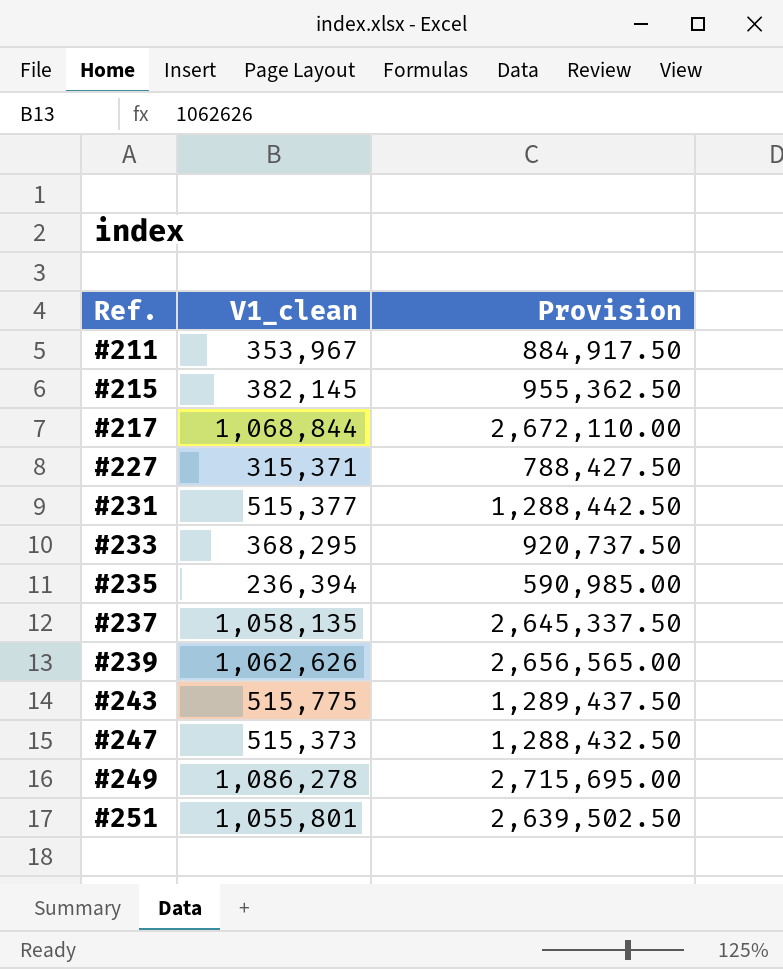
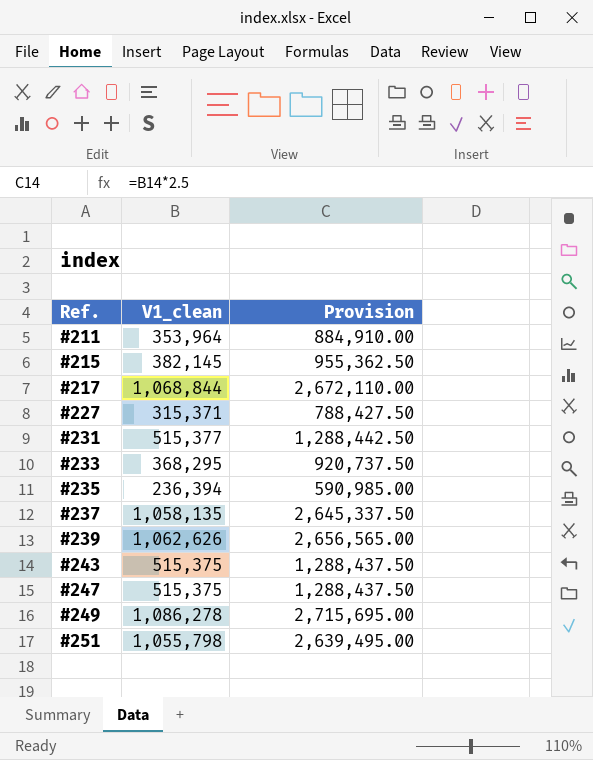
#211 | V1_clean: 353,967 -> 353,964
#211 | Provision: 884,917.50 -> 884,910.00
#243 | V1_clean: 515,775 -> 515,375
#243 | Provision: 1,289,437.50 -> 1,288,437.50
#247 | V1_clean: 515,373 -> 515,375
#247 | Provision: 1,288,432.50 -> 1,288,437.50
#251 | V1_clean: 1,055,801 -> 1,055,798
#251 | Provision: 2,639,502.50 -> 2,639,495.00

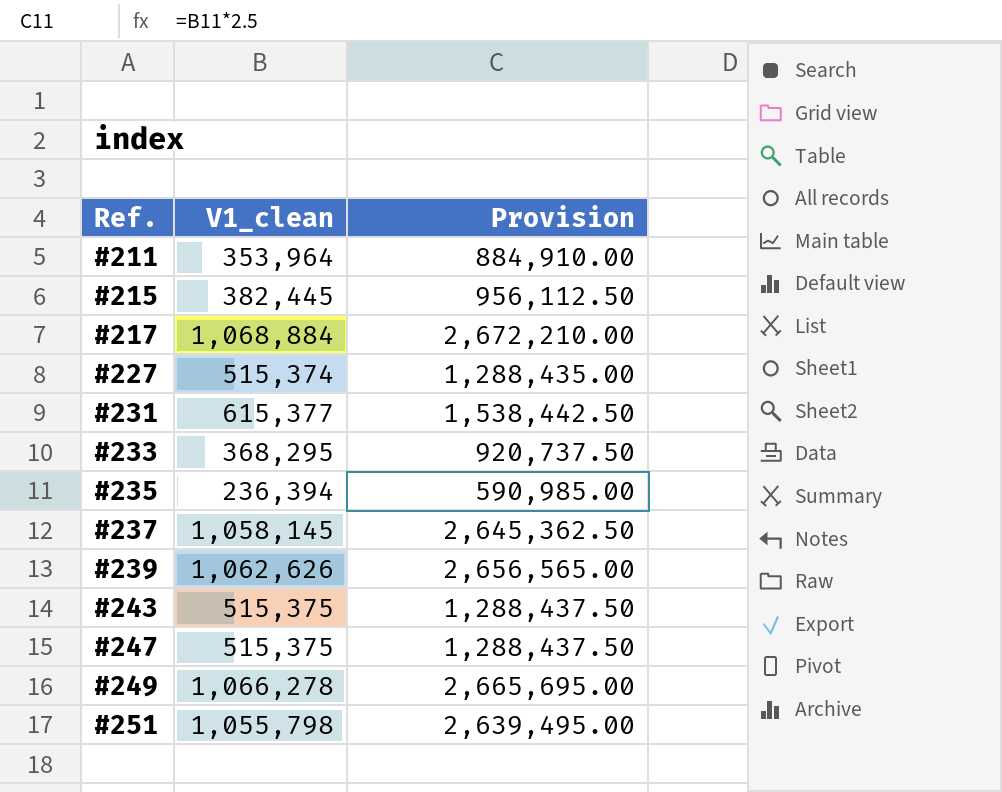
#215 | V1_clean: 382,145 -> 382,445
#215 | Provision: 955,362.50 -> 956,112.50
#217 | V1_clean: 1,068,844 -> 1,068,884
#217 | Provision: 2,672,110.00 -> 2,672,210.00
#227 | V1_clean: 315,371 -> 515,374
#227 | Provision: 788,427.50 -> 1,288,435.00
#231 | V1_clean: 515,377 -> 615,377
#231 | Provision: 1,288,442.50 -> 1,538,442.50
#237 | V1_clean: 1,058,135 -> 1,058,145
#237 | Provision: 2,645,337.50 -> 2,645,362.50
#249 | V1_clean: 1,086,278 -> 1,066,278
#249 | Provision: 2,715,695.00 -> 2,665,695.00

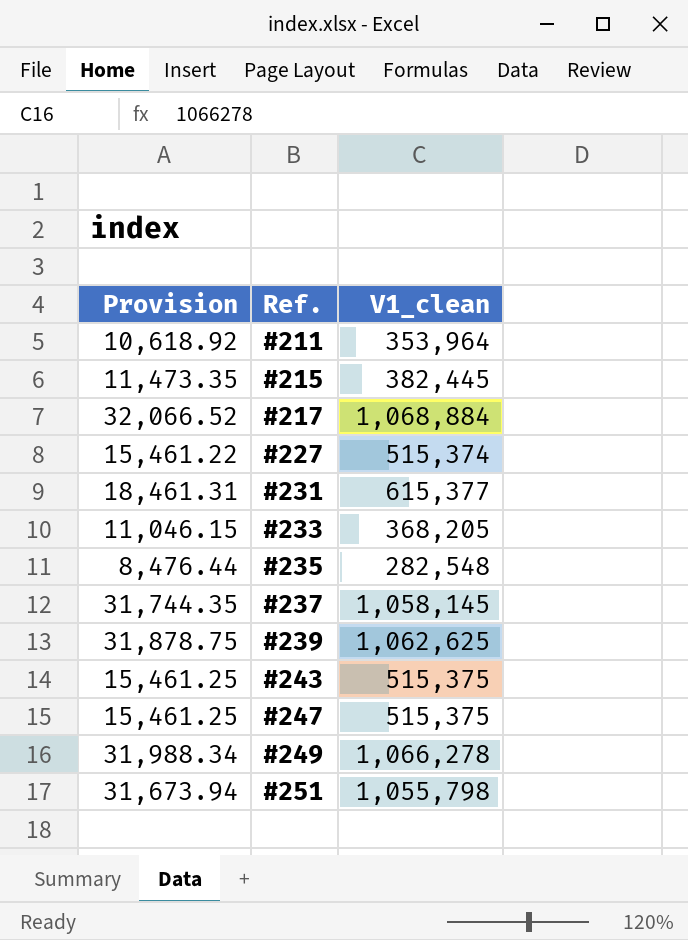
column Provision | formula: [V1_clean] * 2.5 -> [V1_clean] * 0.03
column Provision | position: 3 -> 1
#233 | V1_clean: 368,295 -> 368,205
#235 | V1_clean: 236,394 -> 282,548
#239 | V1_clean: 1,062,626 -> 1,062,625

